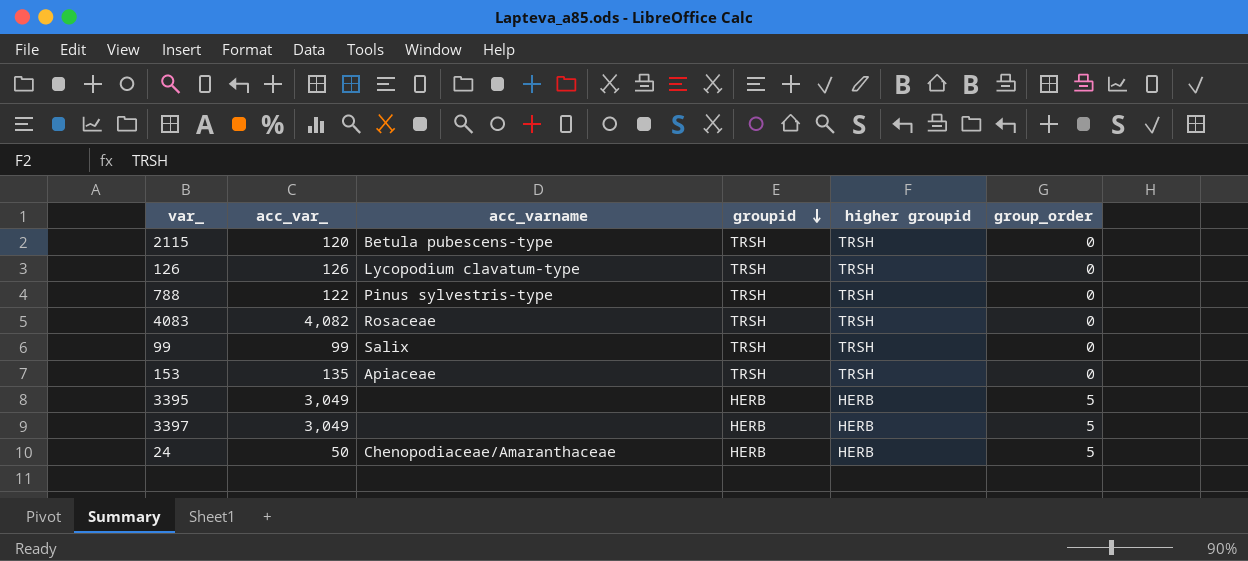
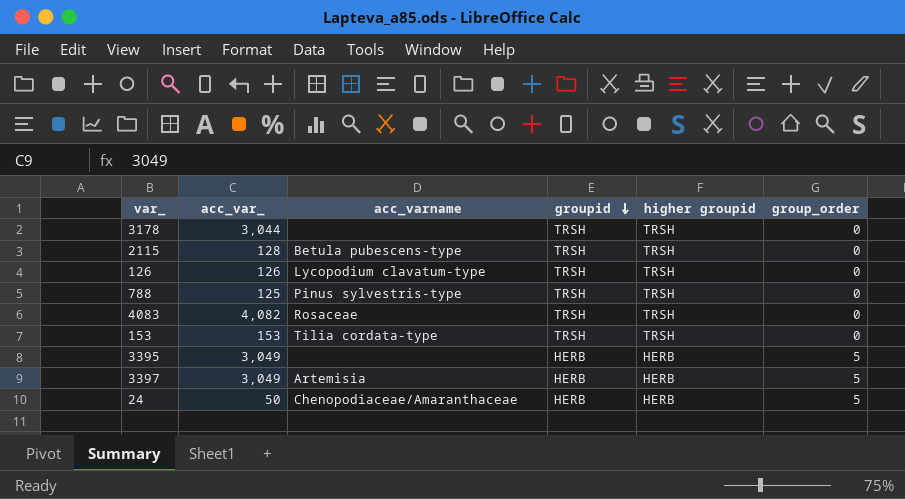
row 99: 99 | Salix | TRSH | TRSH | 0 -> none
row 3178: none -> 3,044 | none | TRSH | TRSH | 0
2115 | acc_var_: 120 -> 128
788 | acc_var_: 122 -> 125
153 | acc_var_: 135 -> 153
153 | acc_varname: Apiaceae -> Tilia cordata-type
3397 | acc_varname: none -> Artemisia

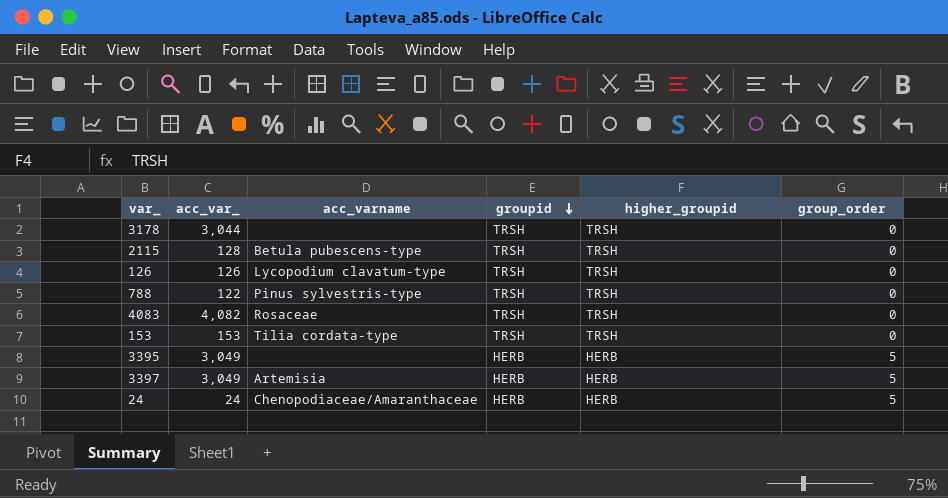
column name: higher groupid -> higher_groupid
788 | acc_var_: 125 -> 122
24 | acc_var_: 50 -> 24

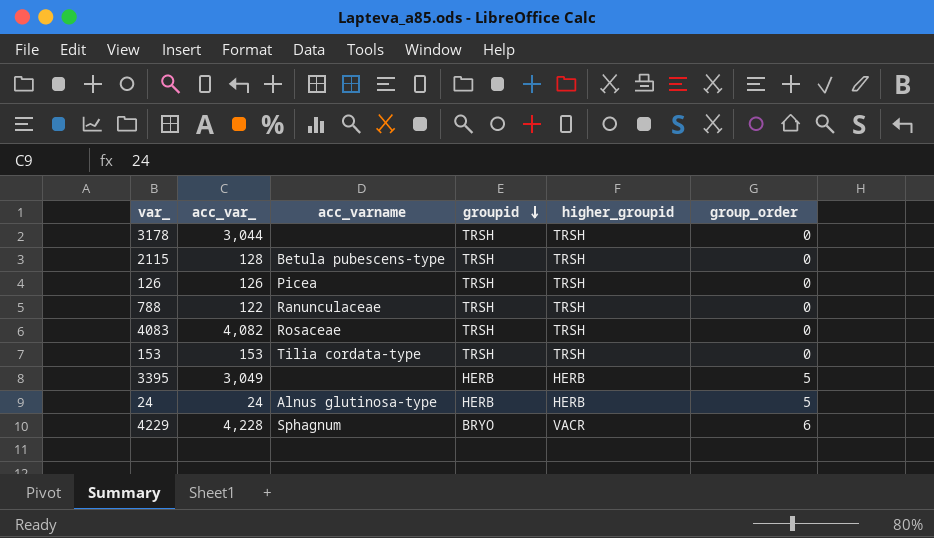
row 3397: 3,049 | Artemisia | HERB | HERB | 5 -> none
126 | acc_varname: Lycopodium clavatum-type -> Picea
788 | acc_varname: Pinus sylvestris-type -> Ranunculaceae
24 | acc_varname: Chenopodiaceae/Amaranthaceae -> Alnus glutinosa-type
row 4229: none -> 4,228 | Sphagnum | BRYO | VACR | 6

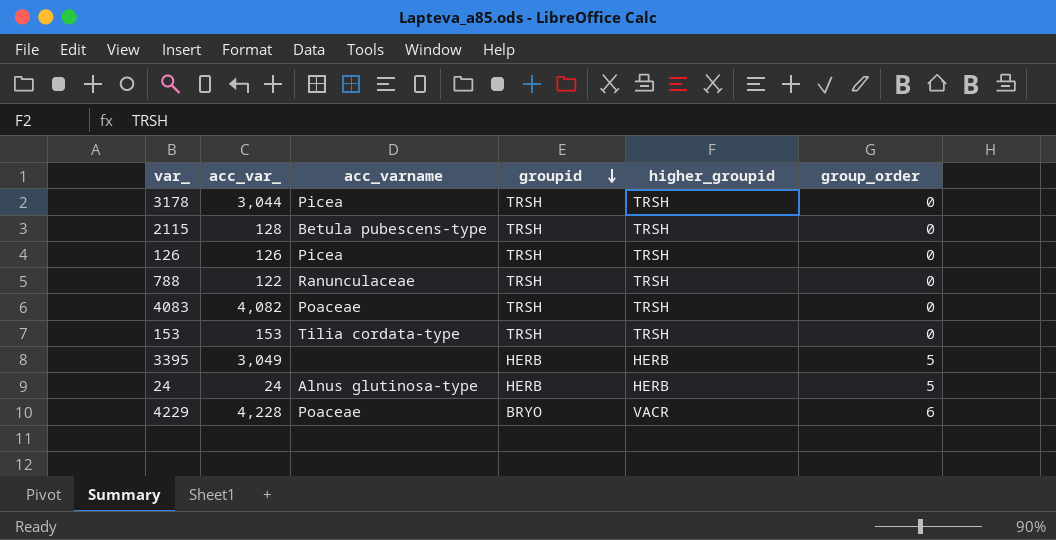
3178 | acc_varname: none -> Picea
4083 | acc_varname: Rosaceae -> Poaceae
4229 | acc_varname: Sphagnum -> Poaceae

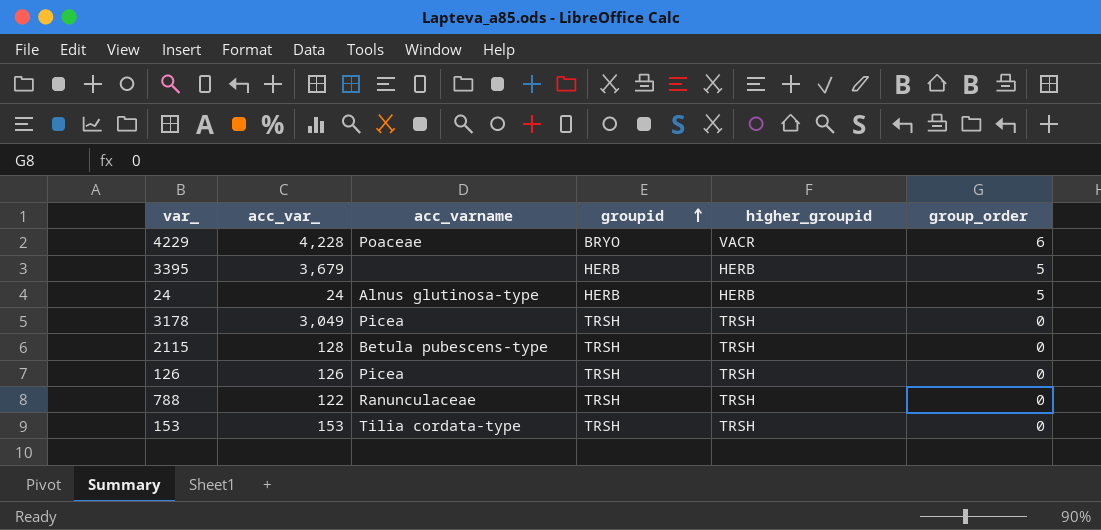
row order: groupid descending -> groupid ascending
row 4083: 4,082 | Poaceae | TRSH | TRSH | 0 -> none
3395 | acc_var_: 3,049 -> 3,679
3178 | acc_var_: 3,044 -> 3,049

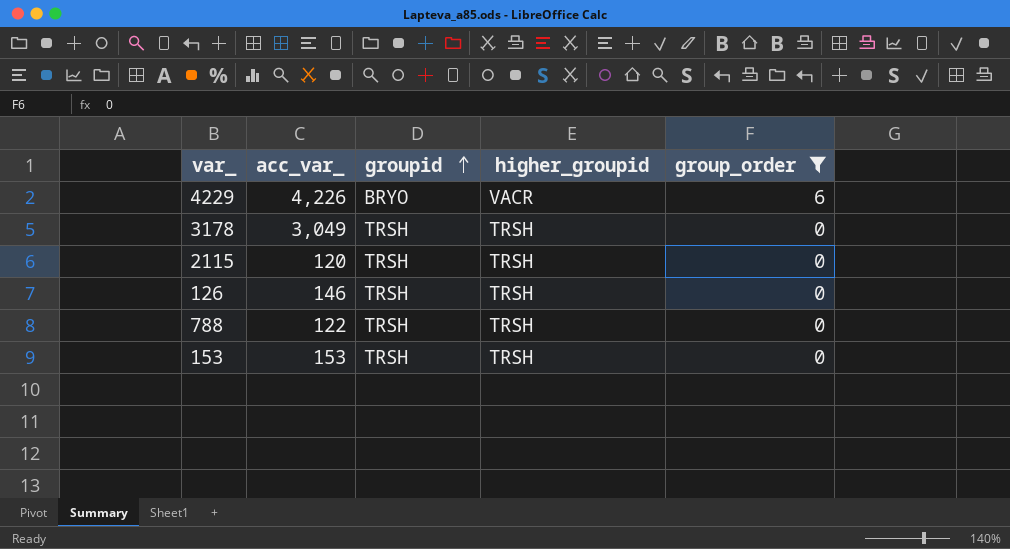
filter: none -> group_order != 5
column acc_varname | position: 3 -> none
4229 | acc_var_: 4,228 -> 4,226
2115 | acc_var_: 128 -> 120
126 | acc_var_: 126 -> 146

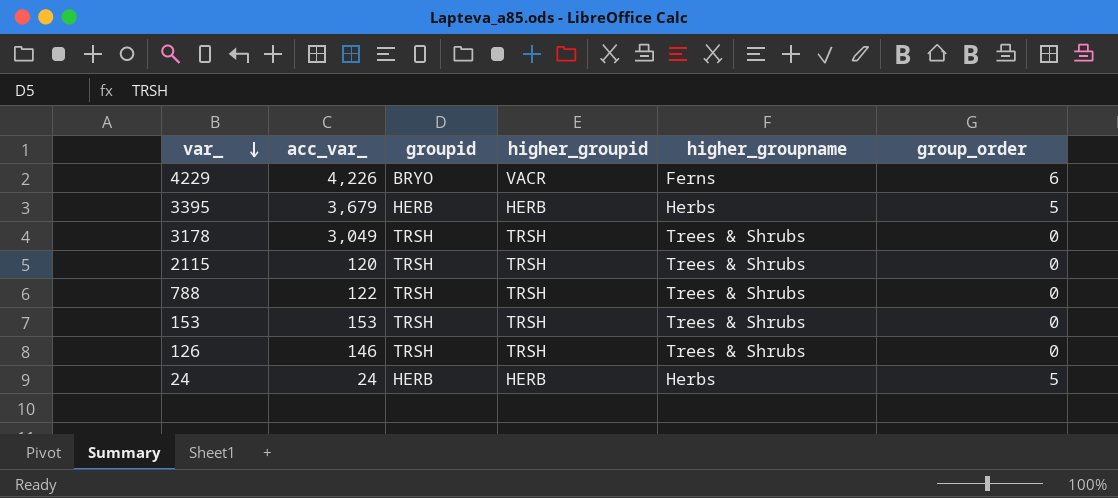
filter: group_order != 5 -> none
row order: groupid ascending -> var_ descending
column higher_groupname | position: none -> 5

